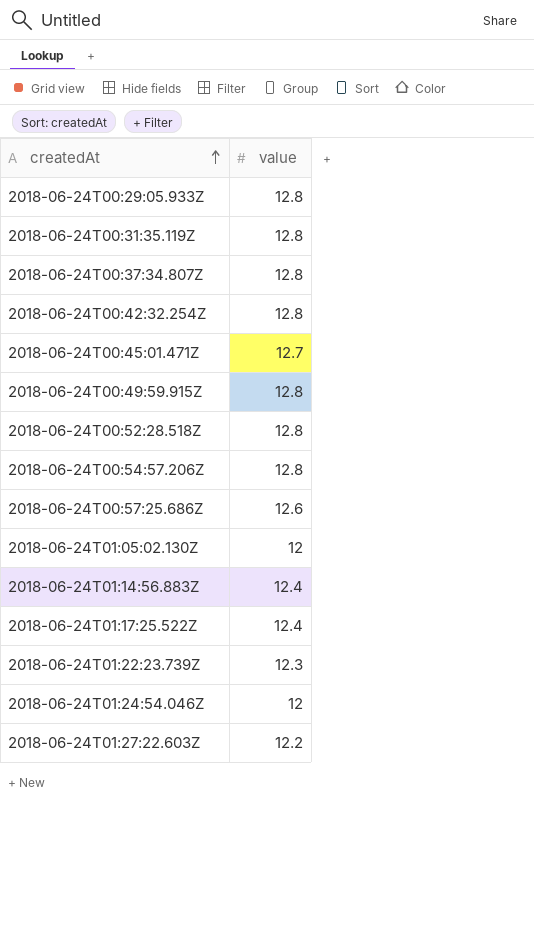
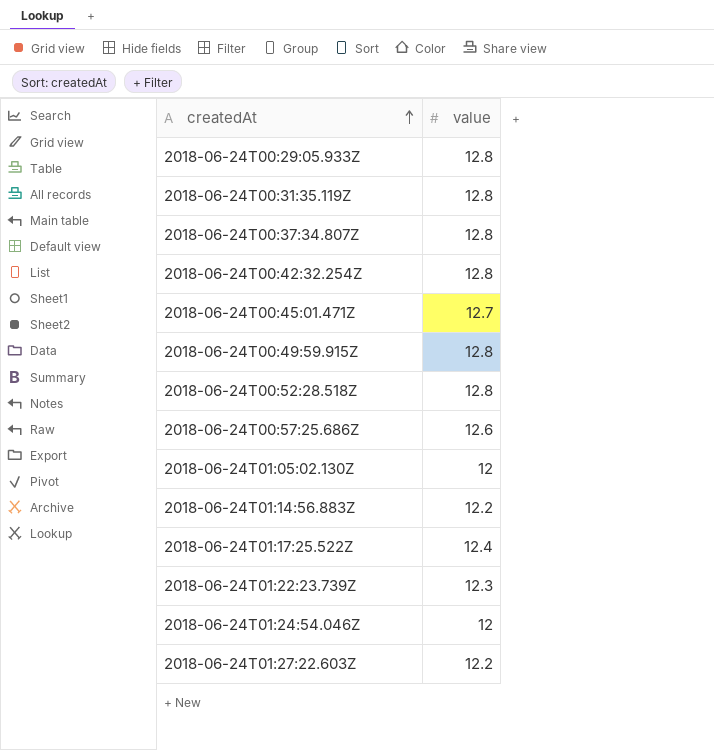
row 2018-06-24T00:54:57.206Z: 12.8 -> none
2018-06-24T01:14:56.883Z | value: 12.4 -> 12.2

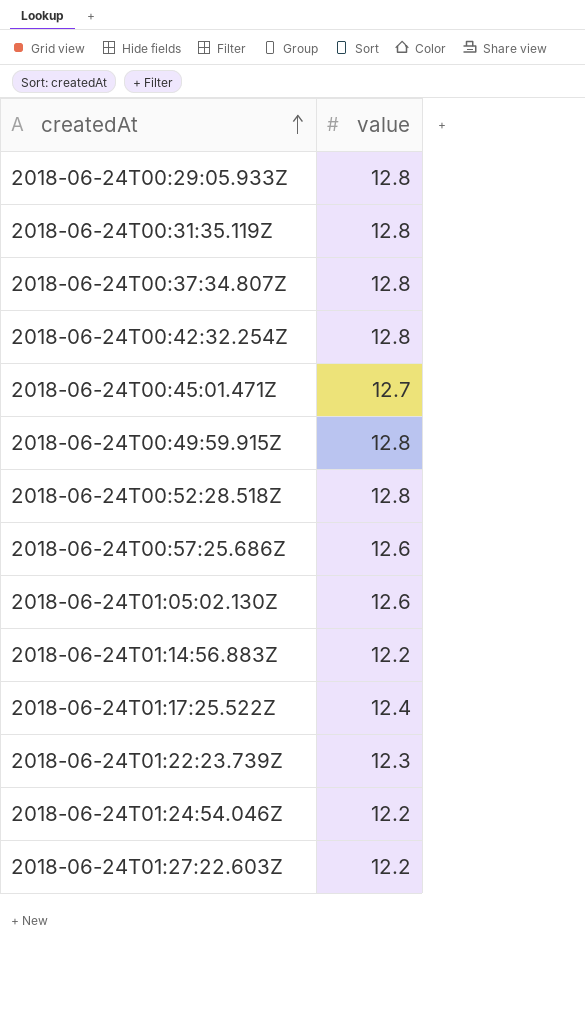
2018-06-24T01:05:02.130Z | value: 12 -> 12.6
2018-06-24T01:24:54.046Z | value: 12 -> 12.2

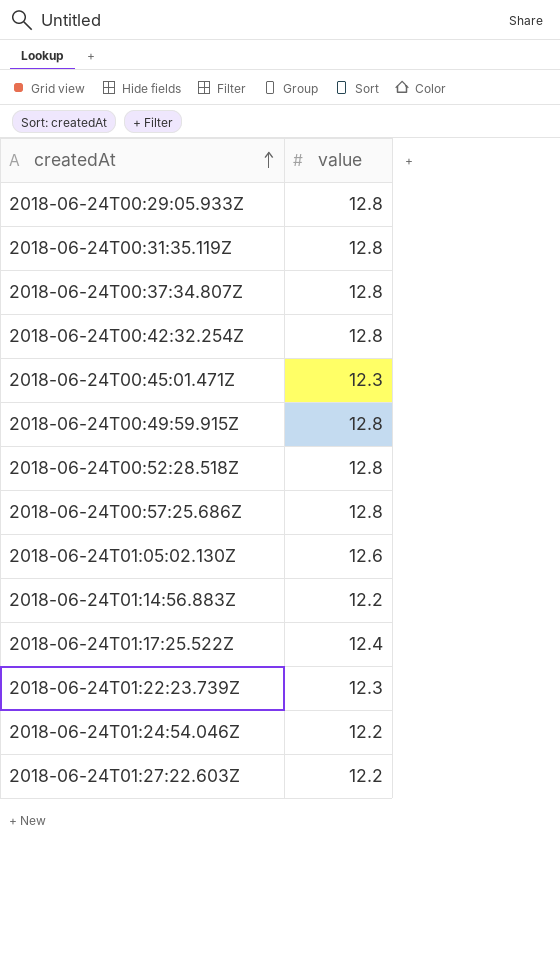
2018-06-24T00:45:01.471Z | value: 12.7 -> 12.3
2018-06-24T00:57:25.686Z | value: 12.6 -> 12.8

